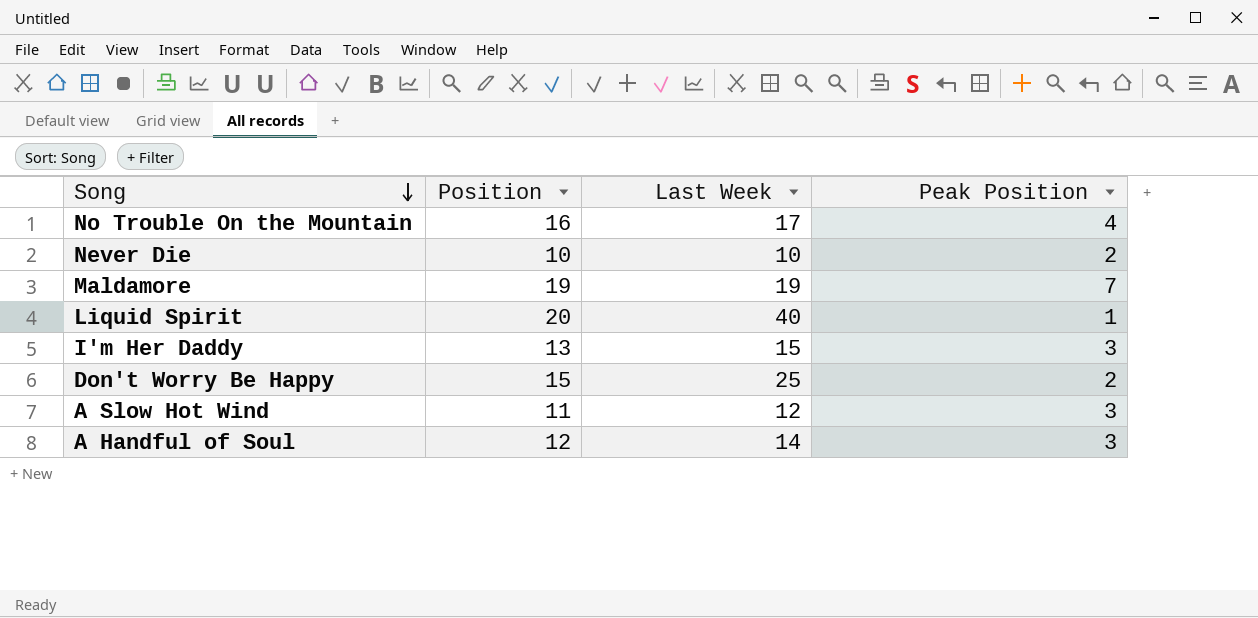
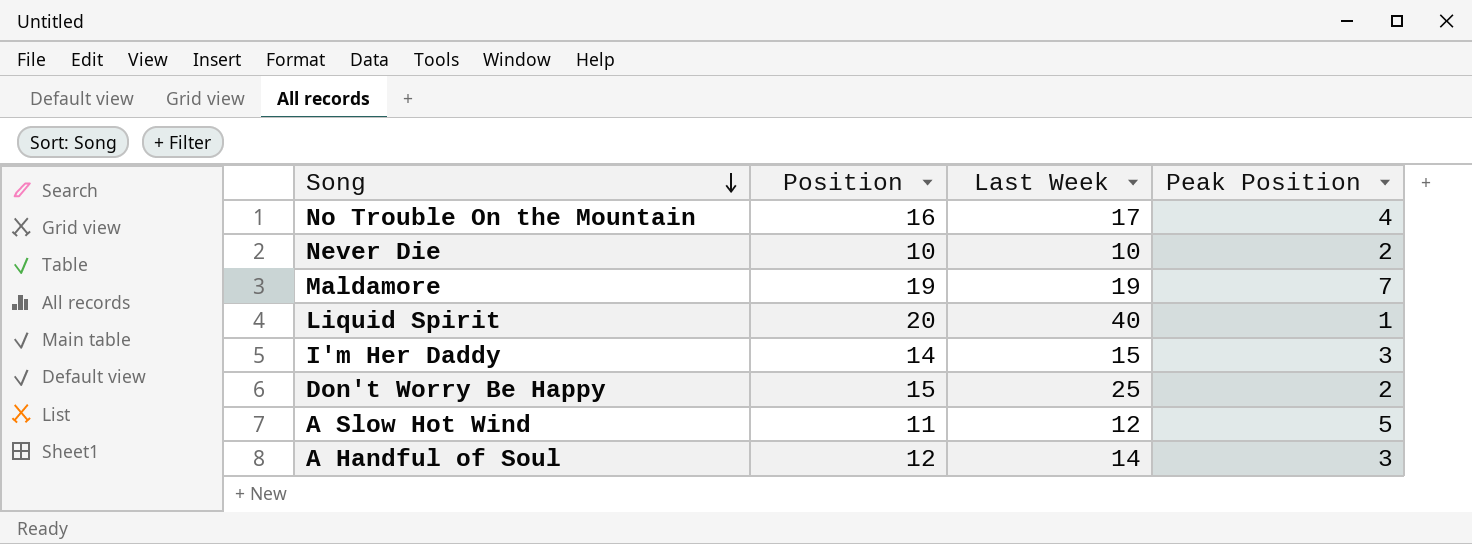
I'm Her Daddy | Position: 13 -> 14
A Slow Hot Wind | Peak Position: 3 -> 5

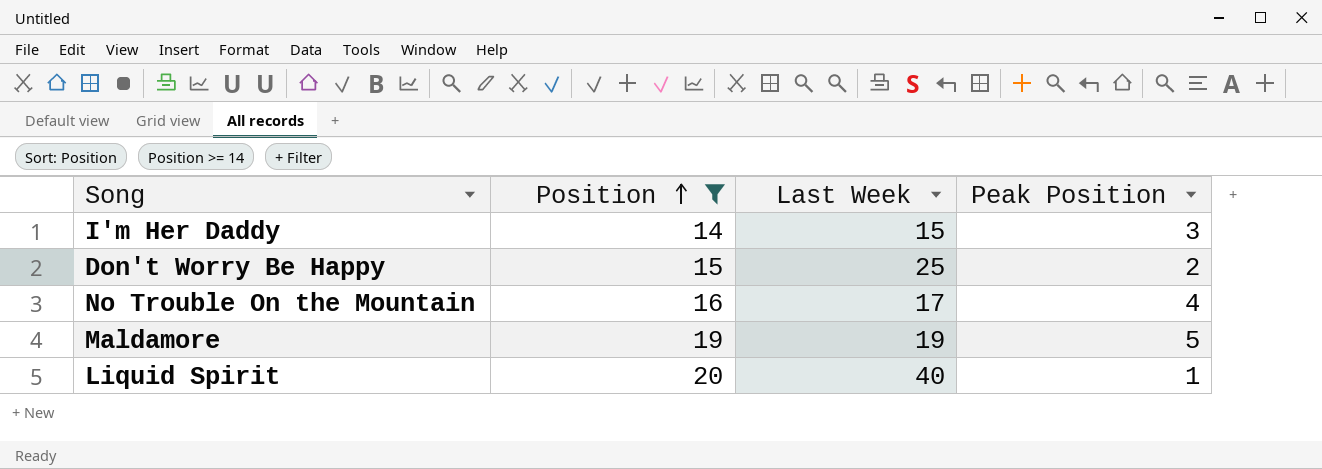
filter: none -> Position >= 14
row order: Song descending -> Position ascending
Maldamore | Peak Position: 7 -> 5

